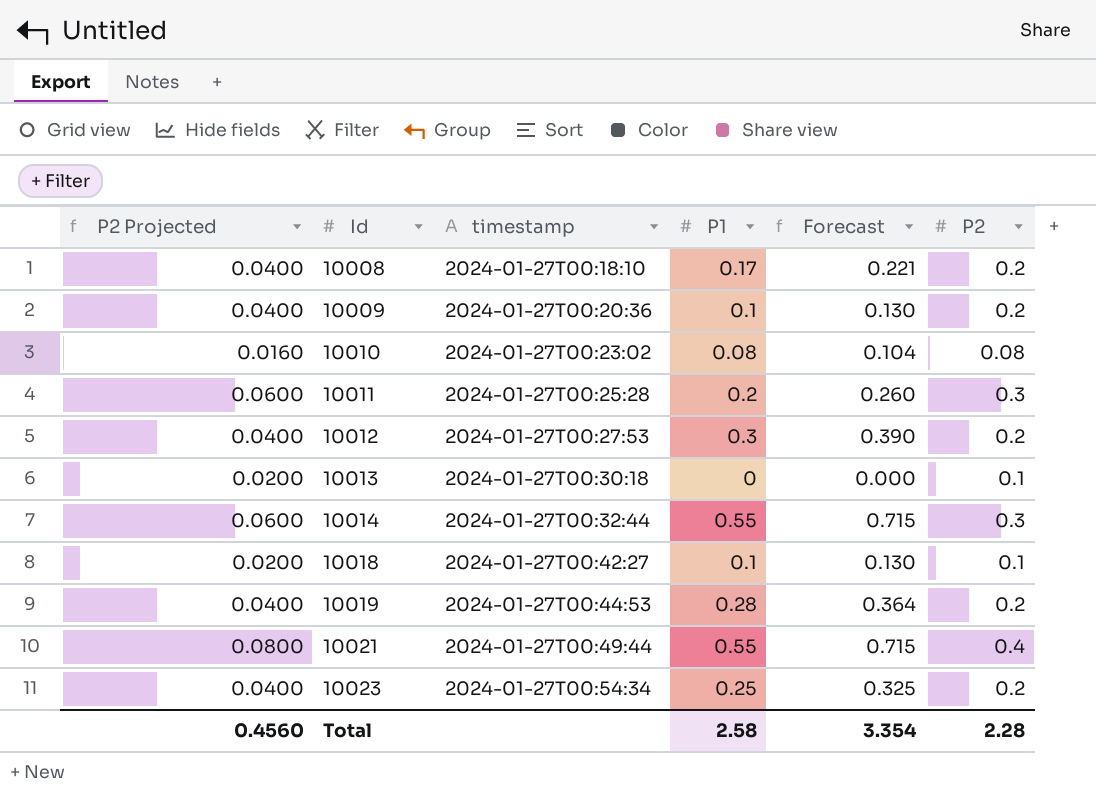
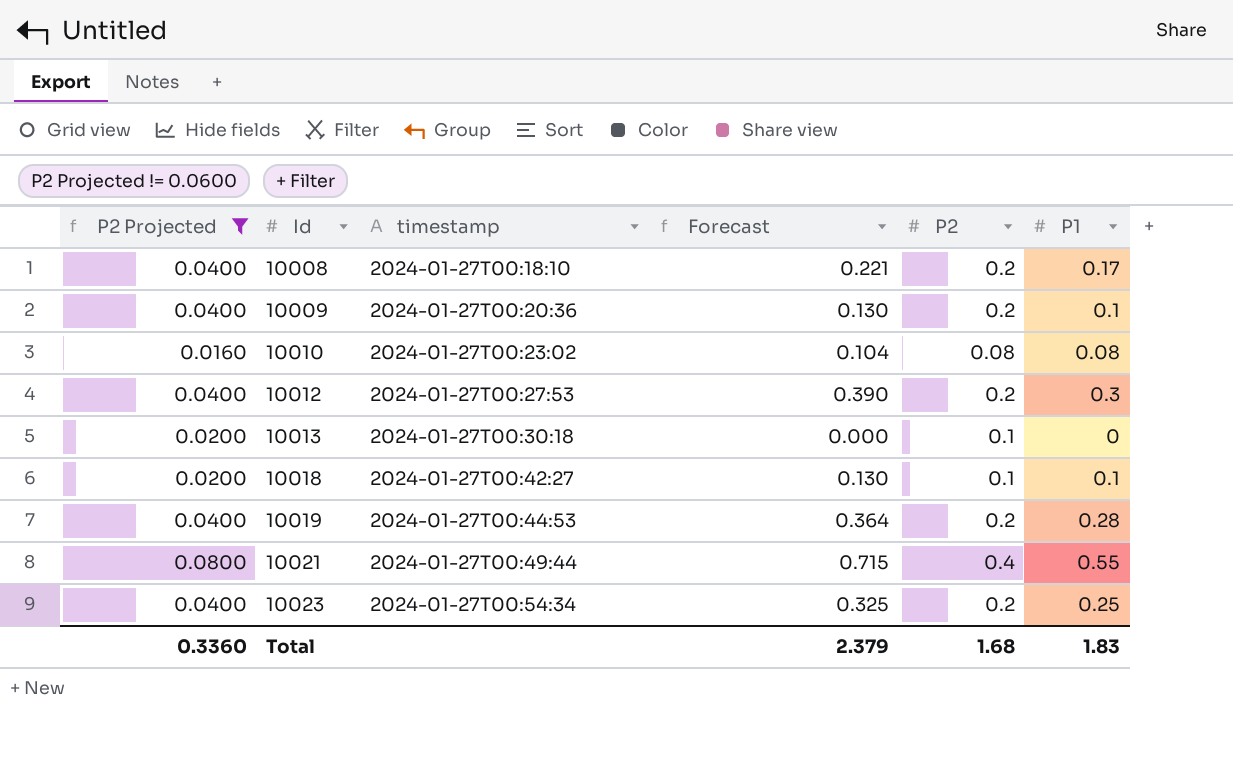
filter: none -> P2 Projected != 0.0600
column P1 | position: 4 -> 6
Total | P2 Projected: 0.4560 -> 0.3360
Total | Forecast: 3.354 -> 2.379
Total | P2: 2.28 -> 1.68
Total | P1: 2.58 -> 1.83

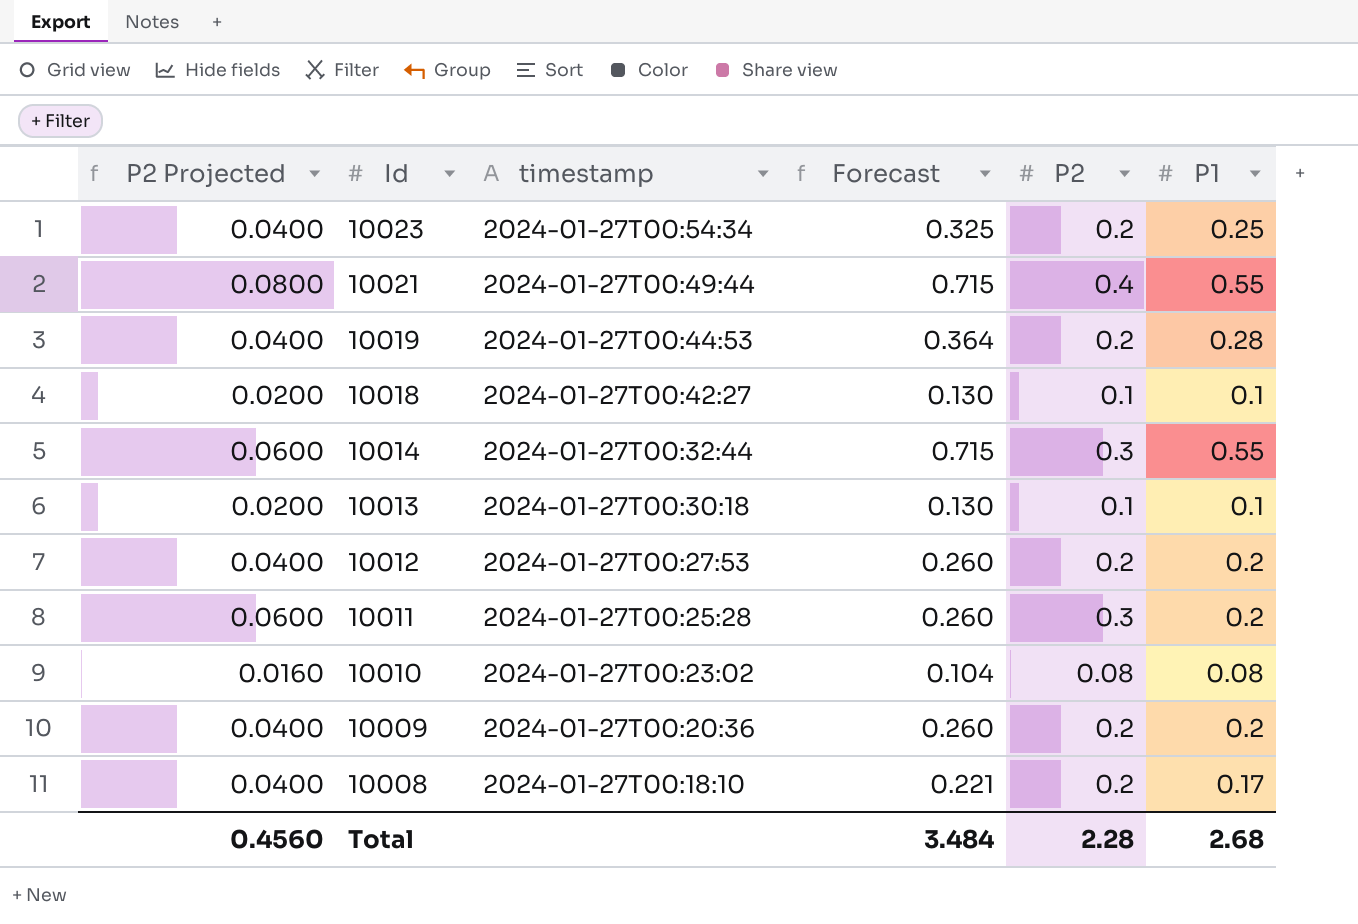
filter: P2 Projected != 0.0600 -> none
row order: Id ascending -> Id descending
10013 | Forecast: 0.000 -> 0.130
10013 | P1: 0 -> 0.1
10012 | Forecast: 0.390 -> 0.260
10012 | P1: 0.3 -> 0.2
10009 | Forecast: 0.130 -> 0.260
10009 | P1: 0.1 -> 0.2
Total | P2 Projected: 0.3360 -> 0.4560
Total | Forecast: 2.379 -> 3.484
Total | P2: 1.68 -> 2.28
Total | P1: 1.83 -> 2.68

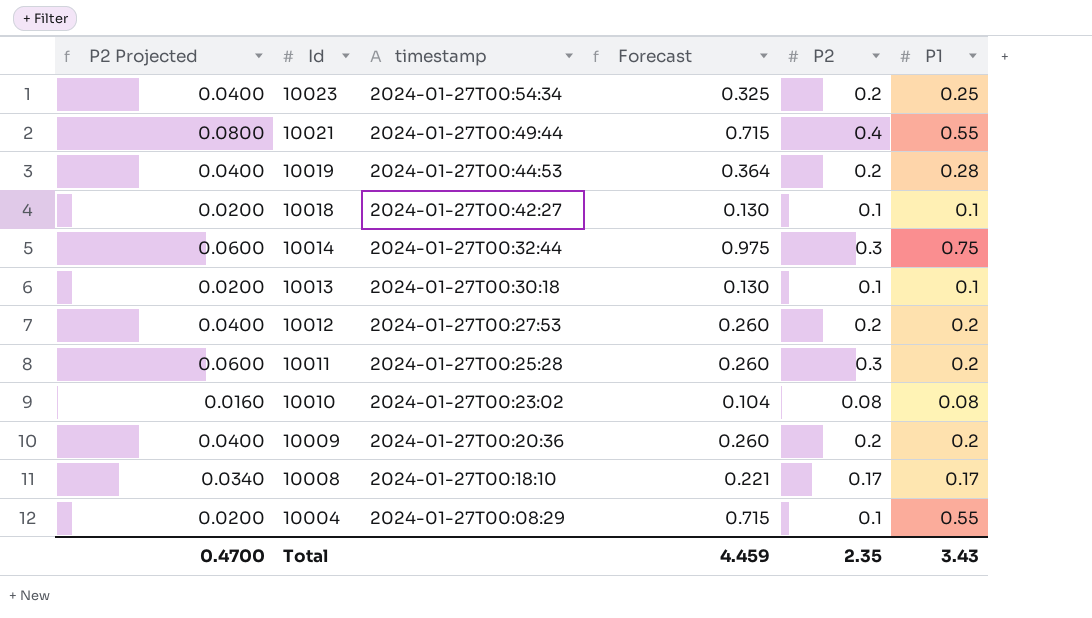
10014 | Forecast: 0.715 -> 0.975
10014 | P1: 0.55 -> 0.75
10008 | P2 Projected: 0.0400 -> 0.0340
10008 | P2: 0.2 -> 0.17
row 10004: none -> 0.0200 | 2024-01-27T00:08:29 | 0.715 | 0.1 | 0.55
Total | P2 Projected: 0.4560 -> 0.4700
Total | Forecast: 3.484 -> 4.459
Total | P2: 2.28 -> 2.35
Total | P1: 2.68 -> 3.43

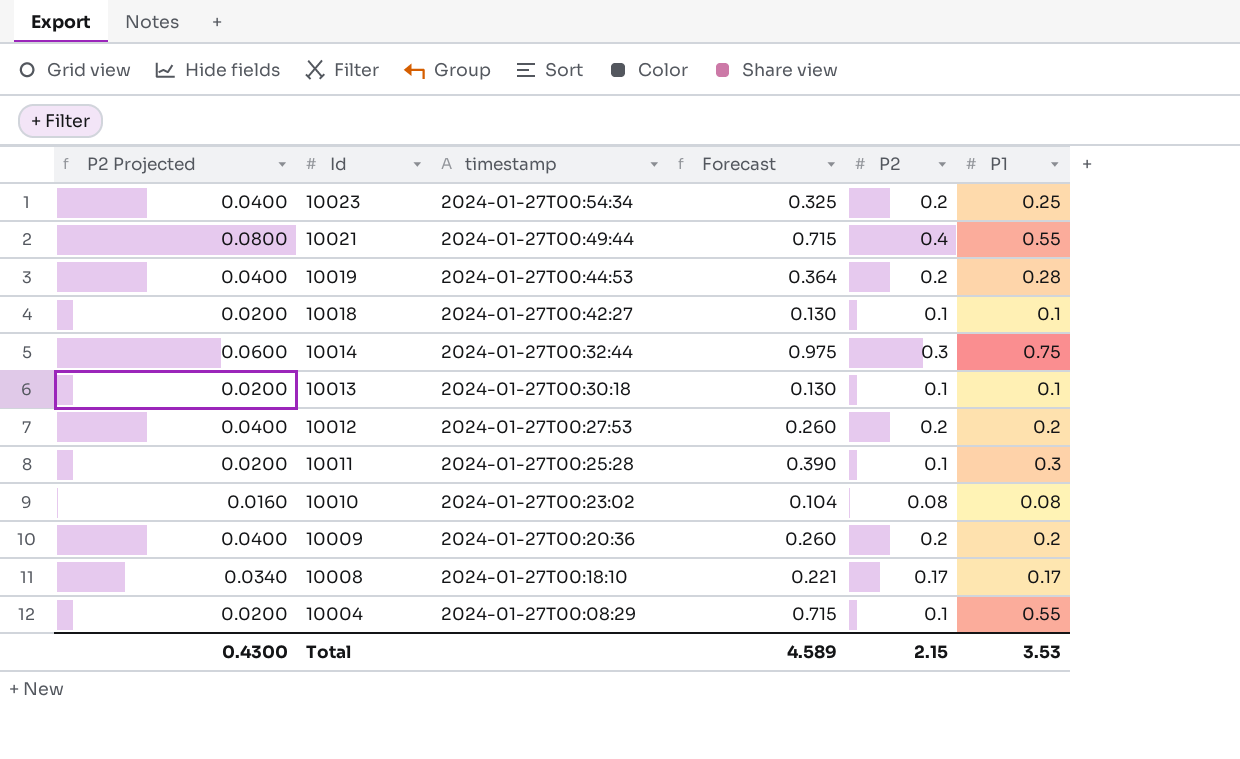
10011 | P2 Projected: 0.0600 -> 0.0200
10011 | Forecast: 0.260 -> 0.390
10011 | P2: 0.3 -> 0.1
10011 | P1: 0.2 -> 0.3
Total | P2 Projected: 0.4700 -> 0.4300
Total | Forecast: 4.459 -> 4.589
Total | P2: 2.35 -> 2.15
Total | P1: 3.43 -> 3.53

